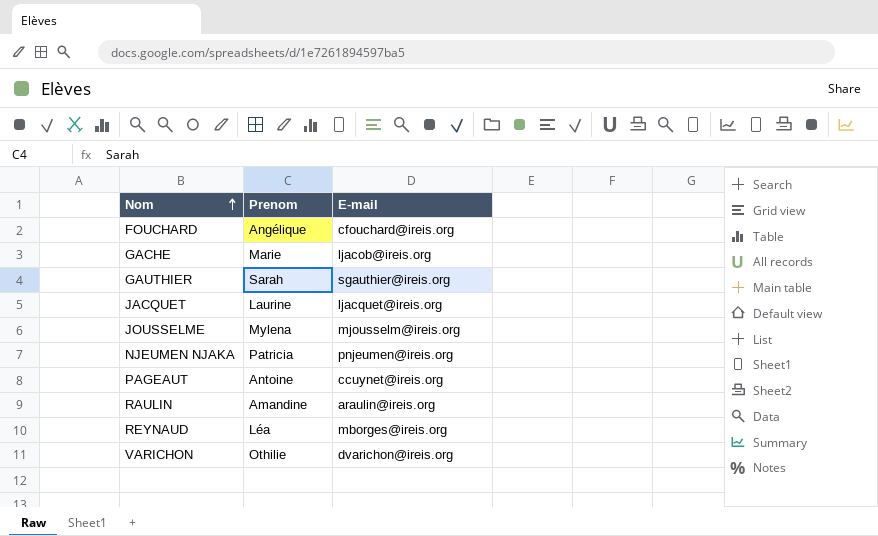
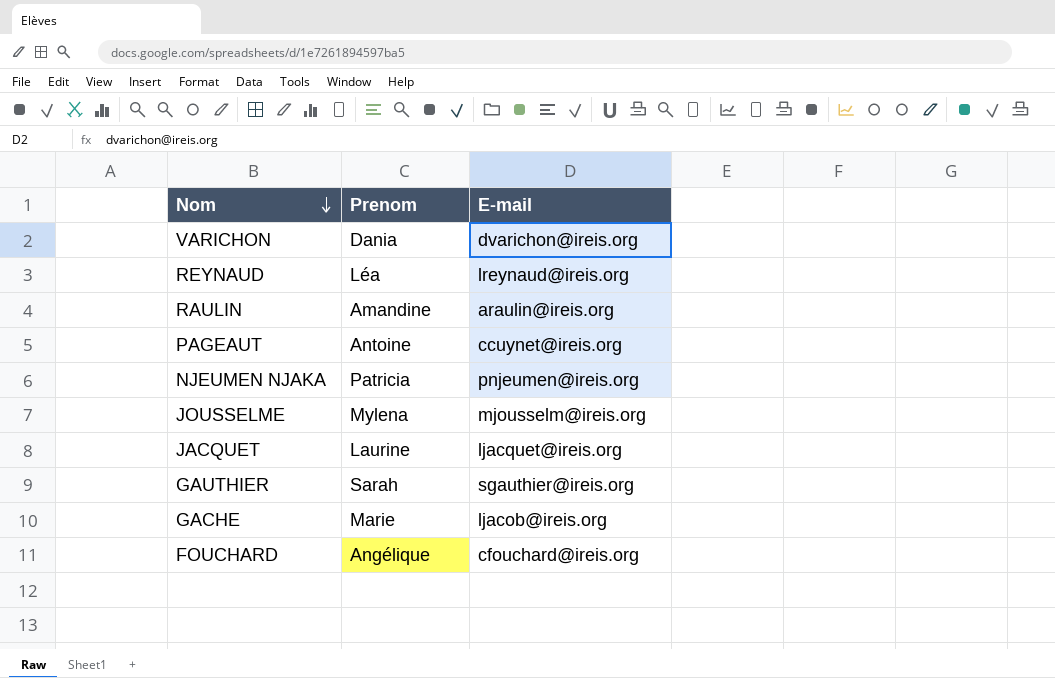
row order: Nom ascending -> Nom descending
VARICHON | Prenom: Othilie -> Dania
REYNAUD | E-mail: mborges@ireis.org -> lreynaud@ireis.org

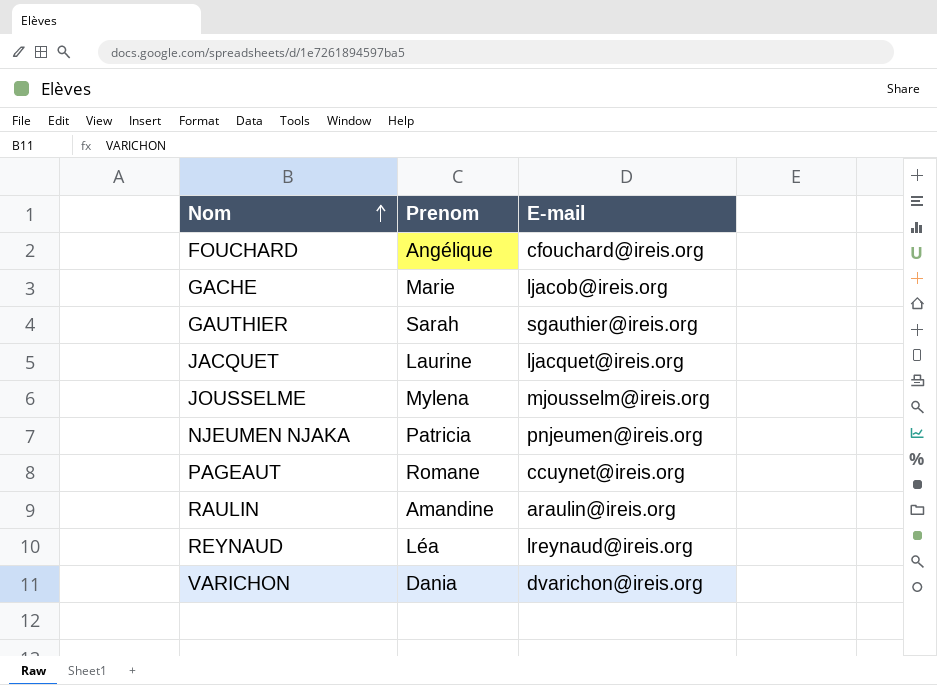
row order: Nom descending -> Nom ascending
PAGEAUT | Prenom: Antoine -> Romane

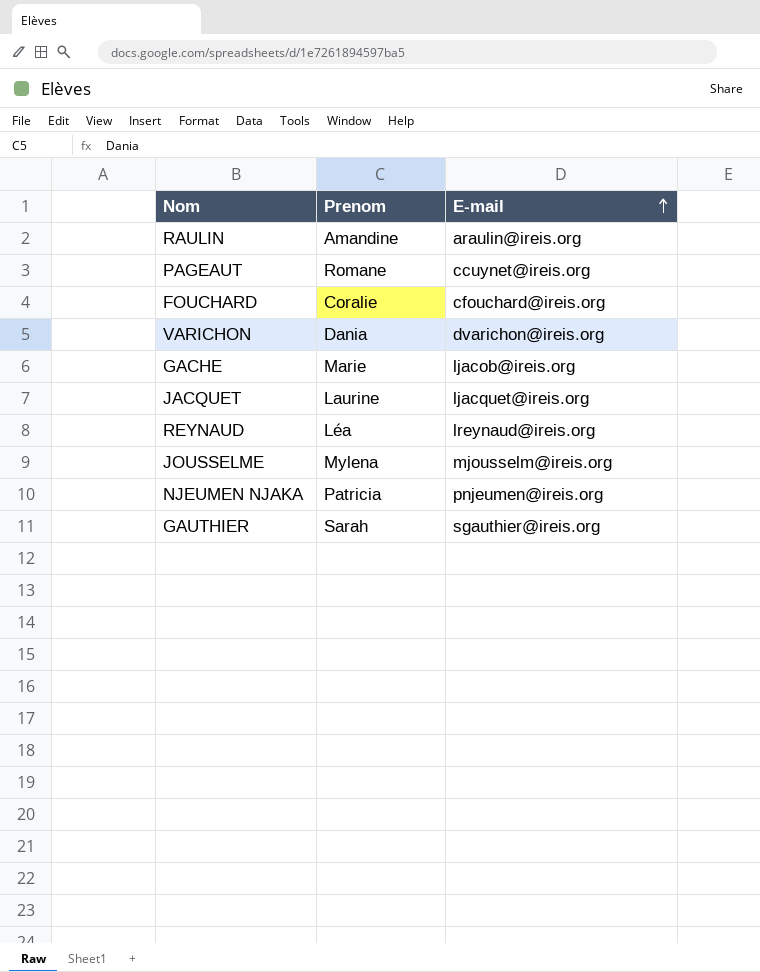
row order: Nom ascending -> E-mail ascending
FOUCHARD | Prenom: Angélique -> Coralie

